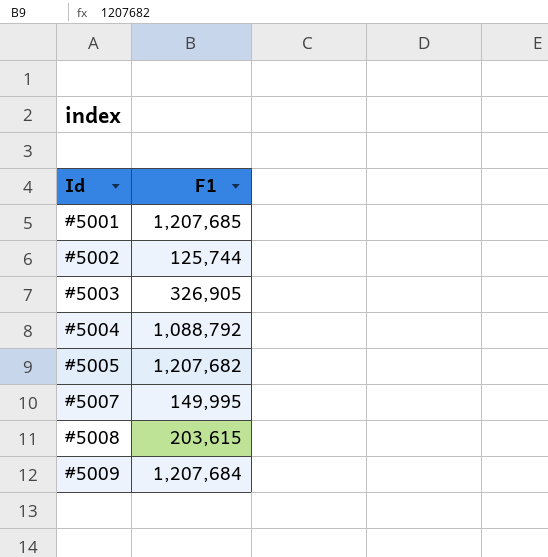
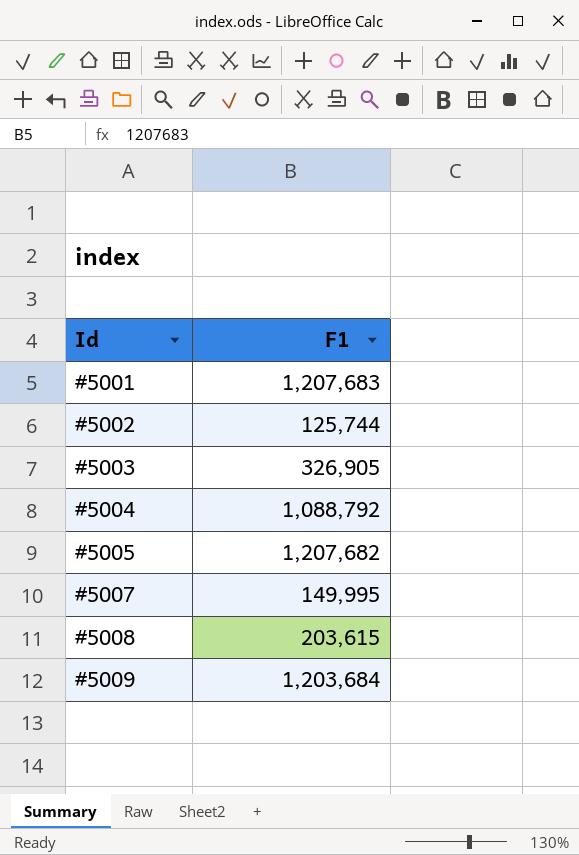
#5001 | F1: 1,207,685 -> 1,207,683
#5009 | F1: 1,207,684 -> 1,203,684

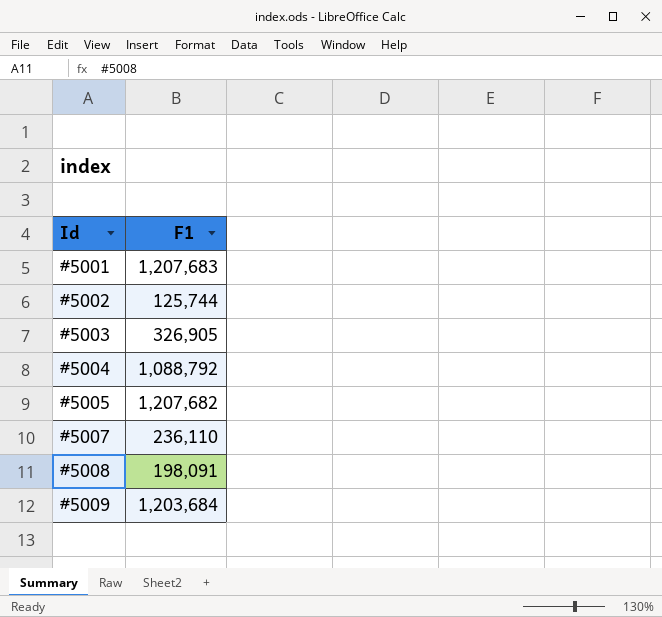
#5007 | F1: 149,995 -> 236,110
#5008 | F1: 203,615 -> 198,091

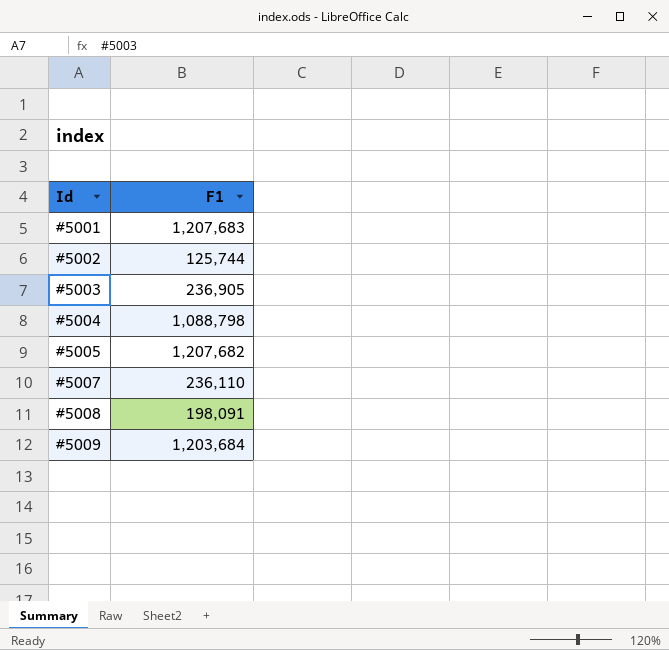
#5003 | F1: 326,905 -> 236,905
#5004 | F1: 1,088,792 -> 1,088,798

